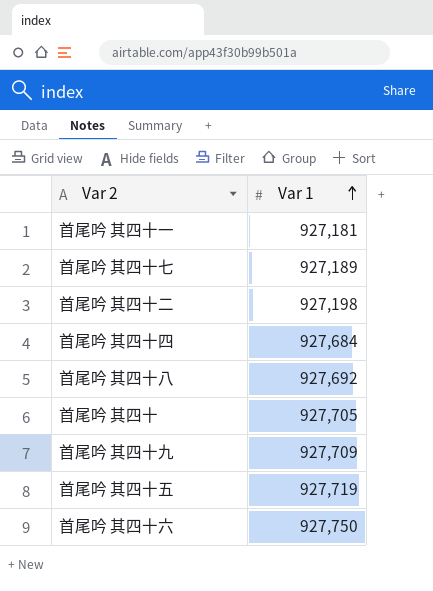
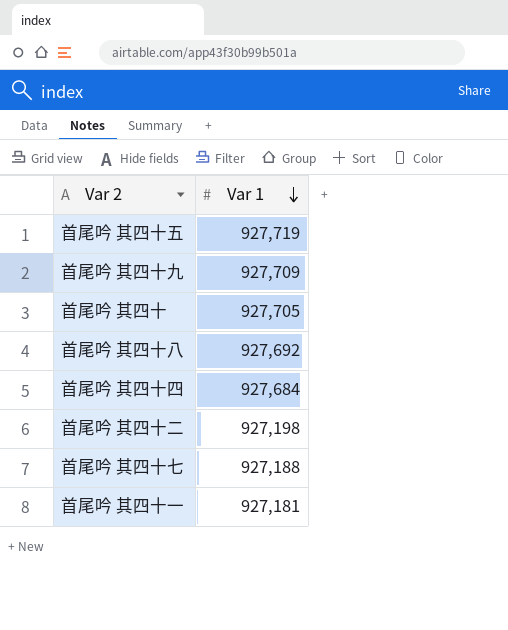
row order: Var 1 ascending -> Var 1 descending
row 首尾吟 其四十六: 927,750 -> none
首尾吟 其四十七 | Var 1: 927,189 -> 927,188

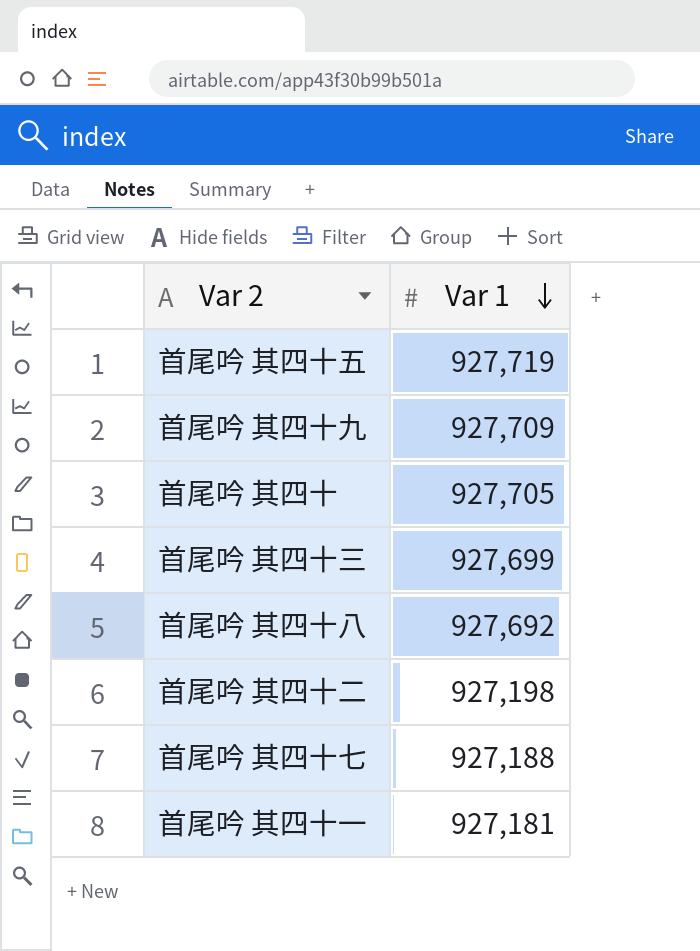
row 首尾吟 其四十四: 927,684 -> none
row 首尾吟 其四十三: none -> 927,699

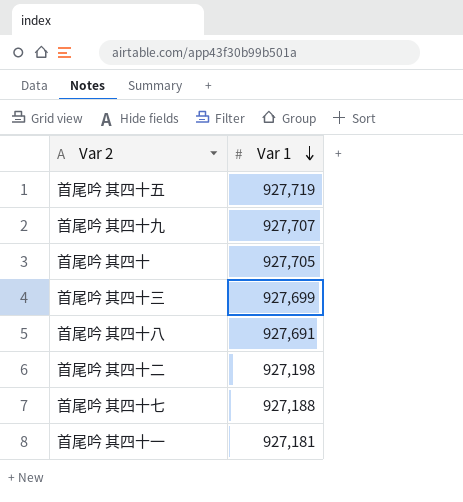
首尾吟 其四十九 | Var 1: 927,709 -> 927,707
首尾吟 其四十八 | Var 1: 927,692 -> 927,691

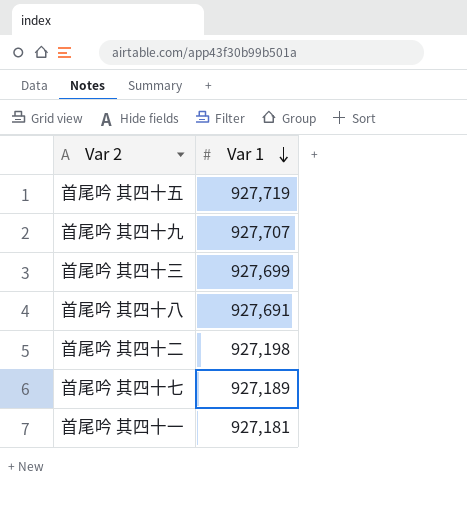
row 首尾吟 其四十: 927,705 -> none
首尾吟 其四十七 | Var 1: 927,188 -> 927,189

